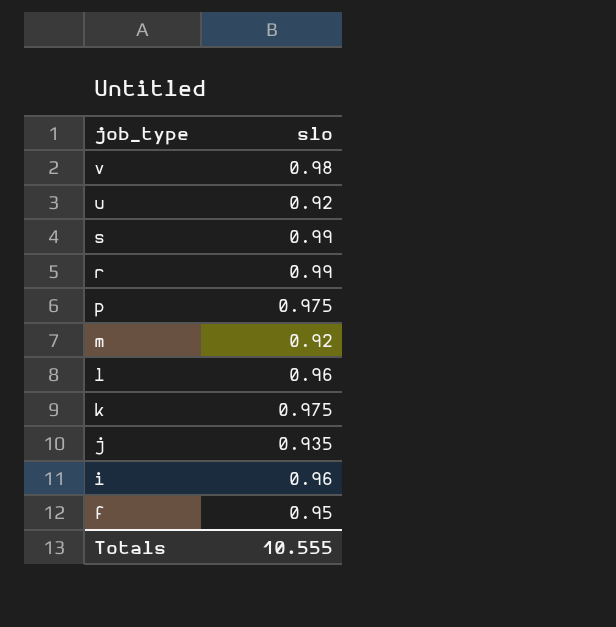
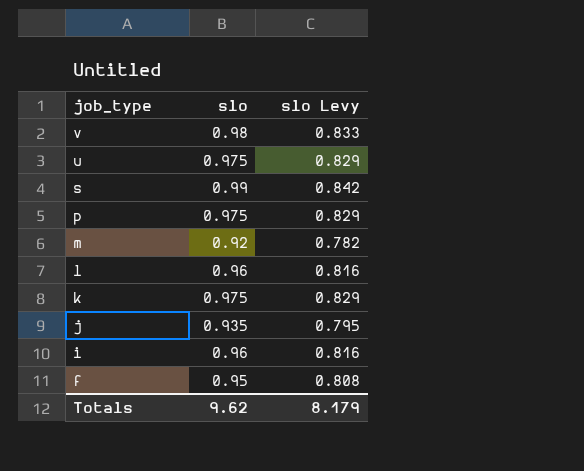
column slo Levy | formula: none -> [slo] * 0.85
row r: 0.99 -> none
u | slo: 0.92 -> 0.975
Totals | slo: 10.555 -> 9.62

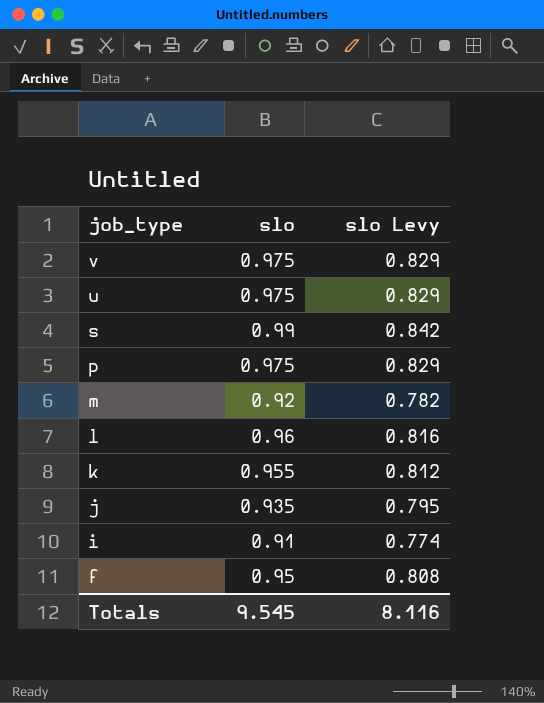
v | slo: 0.98 -> 0.975
v | slo Levy: 0.833 -> 0.829
k | slo: 0.975 -> 0.955
k | slo Levy: 0.829 -> 0.812
i | slo: 0.96 -> 0.91
i | slo Levy: 0.816 -> 0.774
Totals | slo: 9.62 -> 9.545
Totals | slo Levy: 8.179 -> 8.116

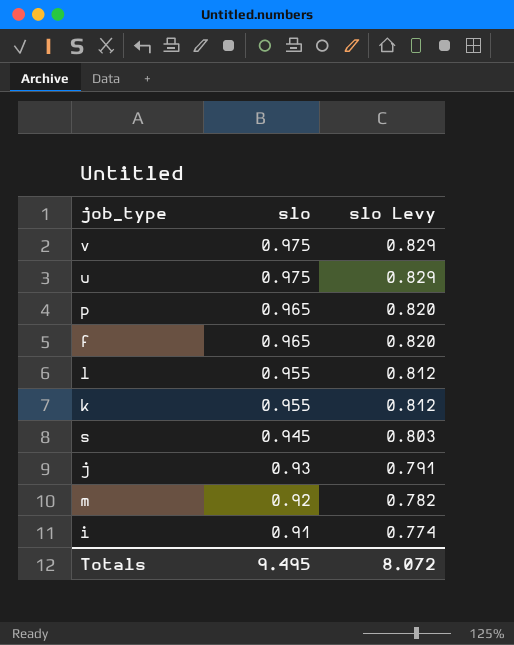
row order: job_type descending -> slo descending
p | slo: 0.975 -> 0.965
p | slo Levy: 0.829 -> 0.820
f | slo: 0.95 -> 0.965
f | slo Levy: 0.808 -> 0.820
l | slo: 0.96 -> 0.955
l | slo Levy: 0.816 -> 0.812
s | slo: 0.99 -> 0.945
s | slo Levy: 0.842 -> 0.803
j | slo: 0.935 -> 0.93
j | slo Levy: 0.795 -> 0.791
Totals | slo: 9.545 -> 9.495
Totals | slo Levy: 8.116 -> 8.072

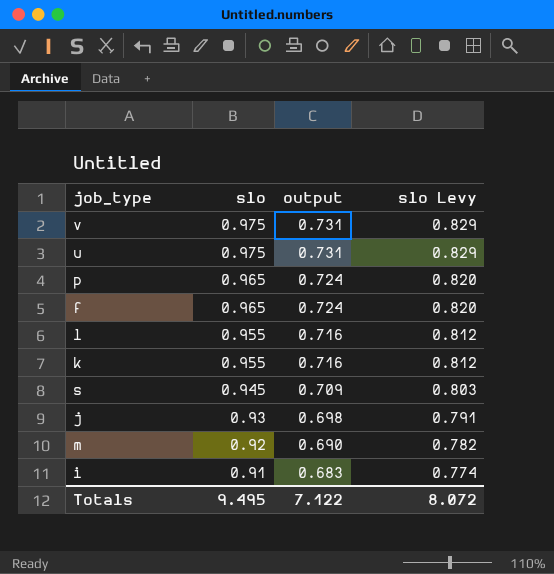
column output | formula: none -> [slo] * 0.75

